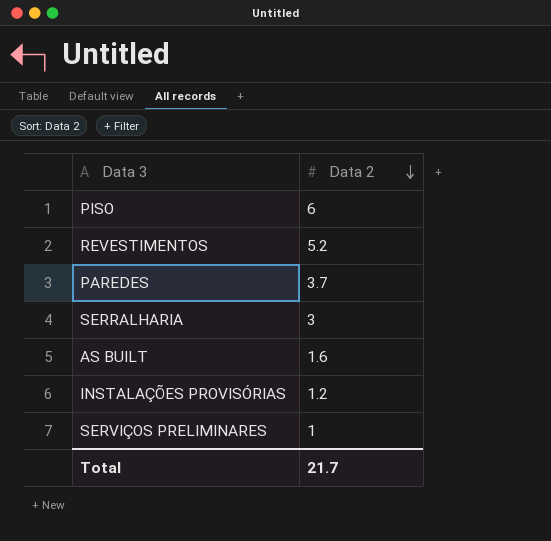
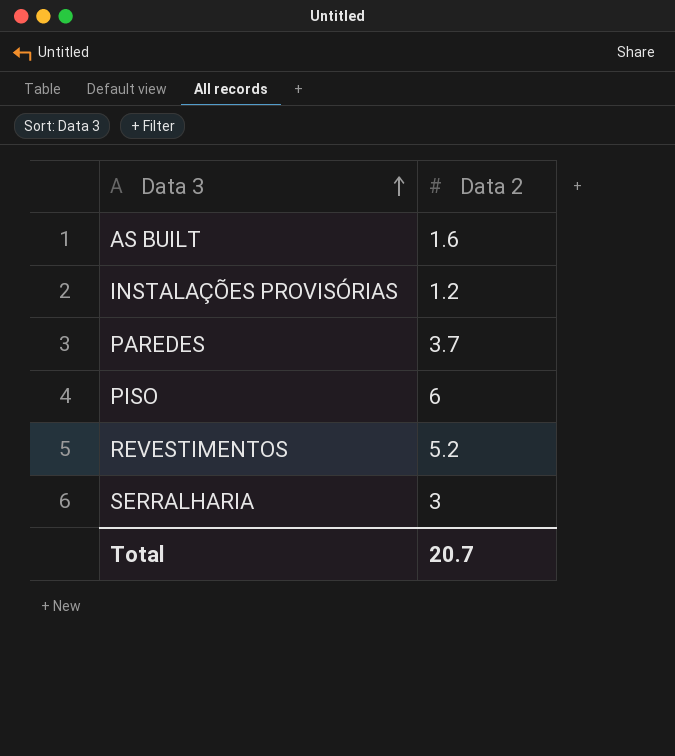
row order: Data 2 descending -> Data 3 ascending
row SERVIÇOS PRELIMINARES: 1 -> none
Total | Data 2: 21.7 -> 20.7

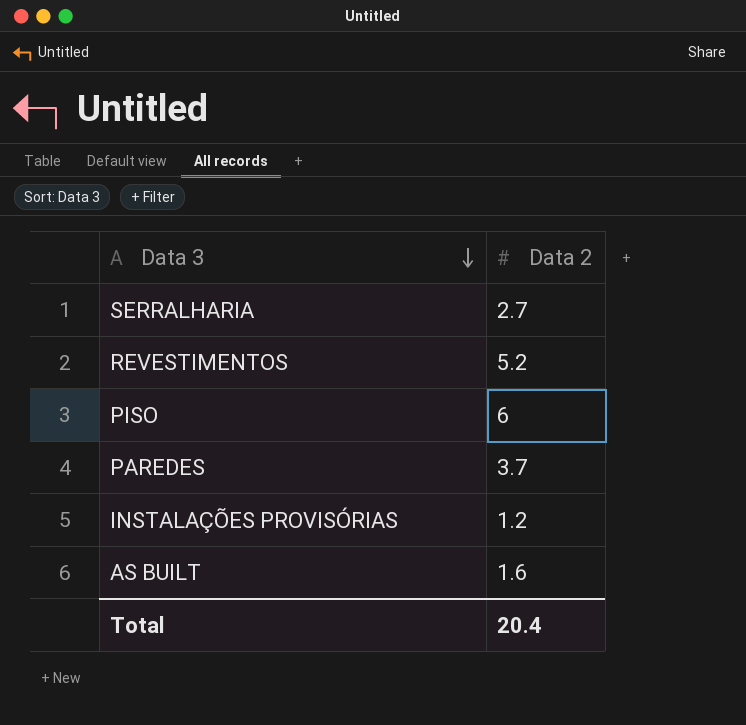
row order: Data 3 ascending -> Data 3 descending
SERRALHARIA | Data 2: 3 -> 2.7
Total | Data 2: 20.7 -> 20.4

